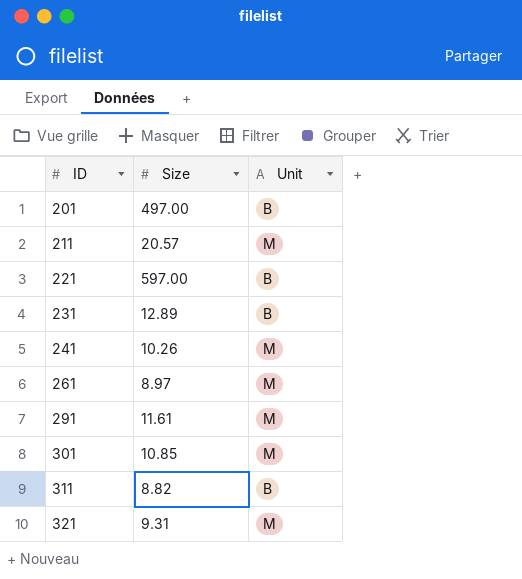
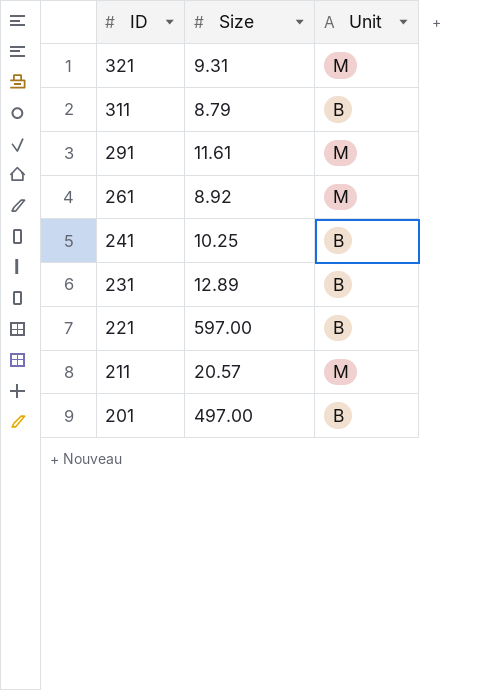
row order: ID ascending -> ID descending
row 301: 10.85 | M -> none
311 | Size: 8.82 -> 8.79
261 | Size: 8.97 -> 8.92
241 | Size: 10.26 -> 10.25
241 | Unit: M -> B

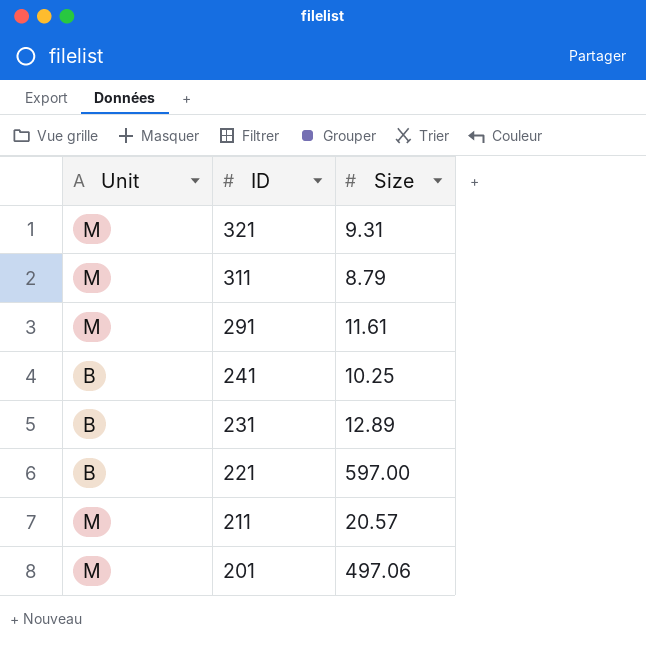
column Unit | position: 3 -> 1
row 261: 8.92 | M -> none
311 | Unit: B -> M
201 | Unit: B -> M
201 | Size: 497.00 -> 497.06

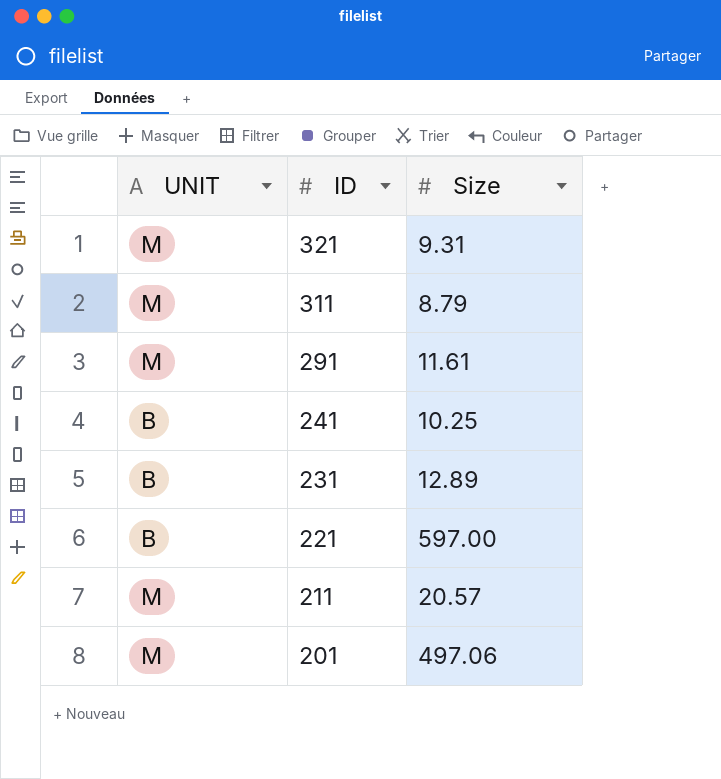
column name: Unit -> UNIT

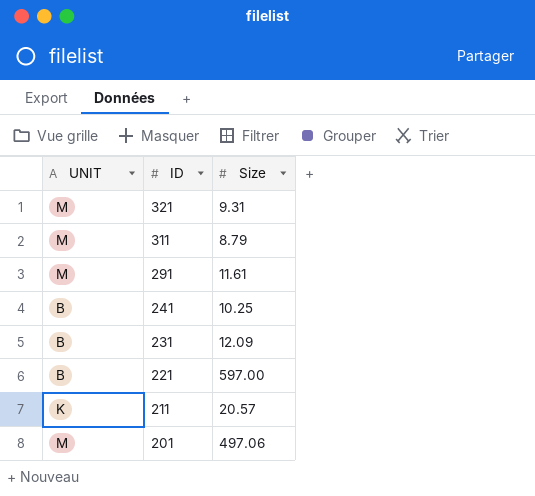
231 | Size: 12.89 -> 12.09
211 | UNIT: M -> K

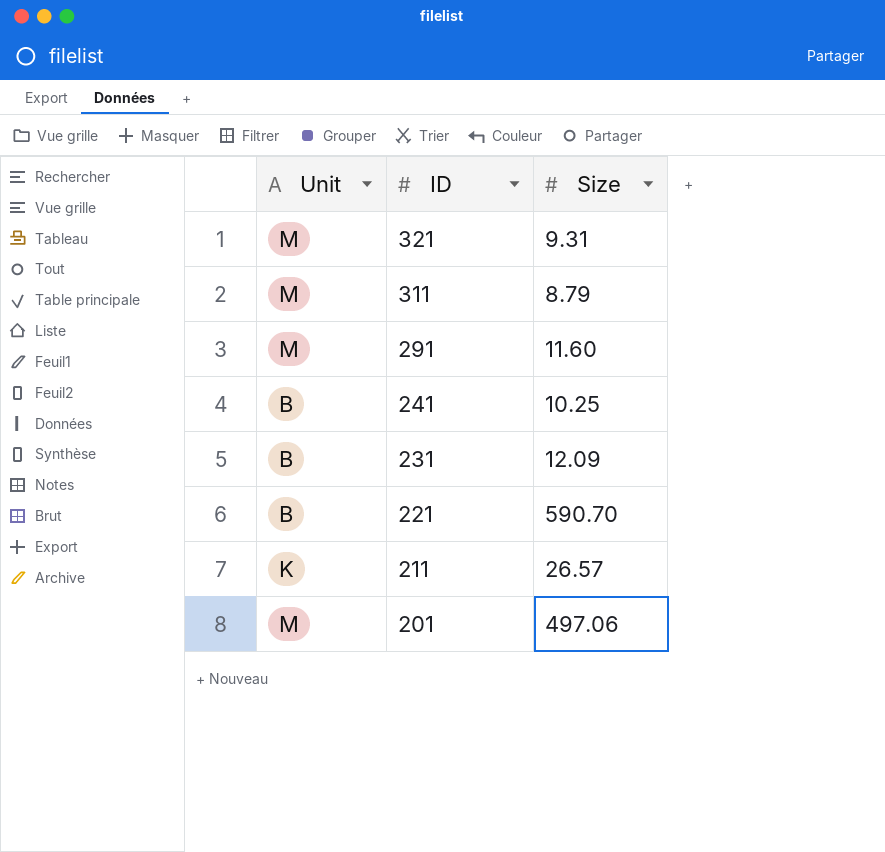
column name: UNIT -> Unit
291 | Size: 11.61 -> 11.60
221 | Size: 597.00 -> 590.70
211 | Size: 20.57 -> 26.57

